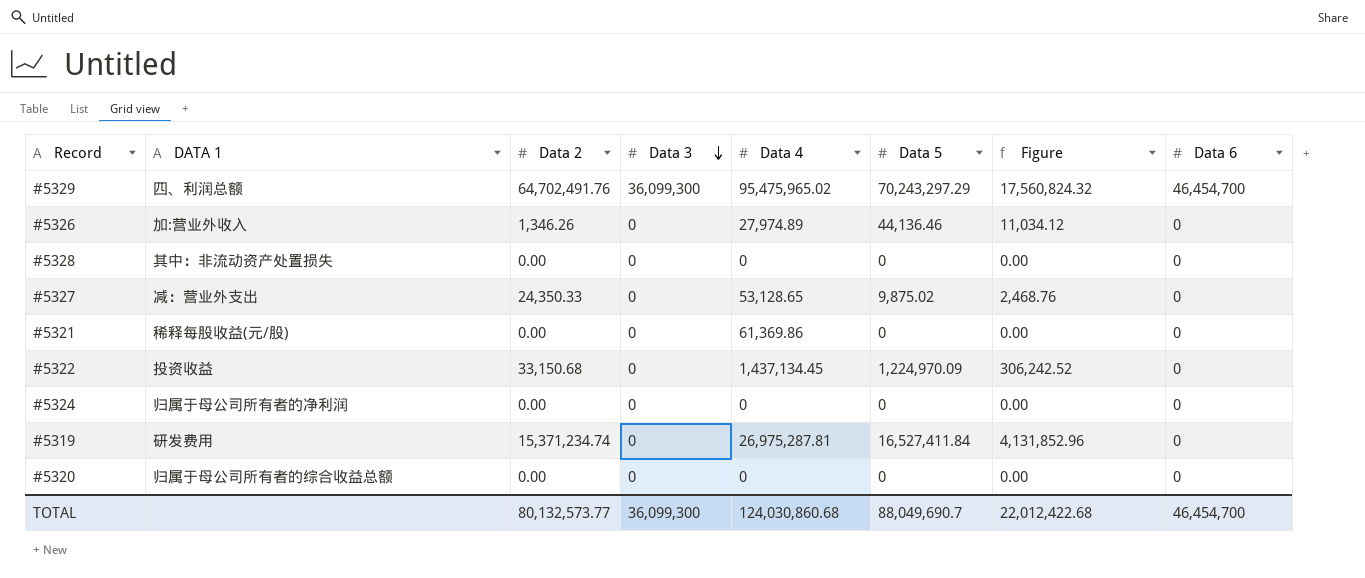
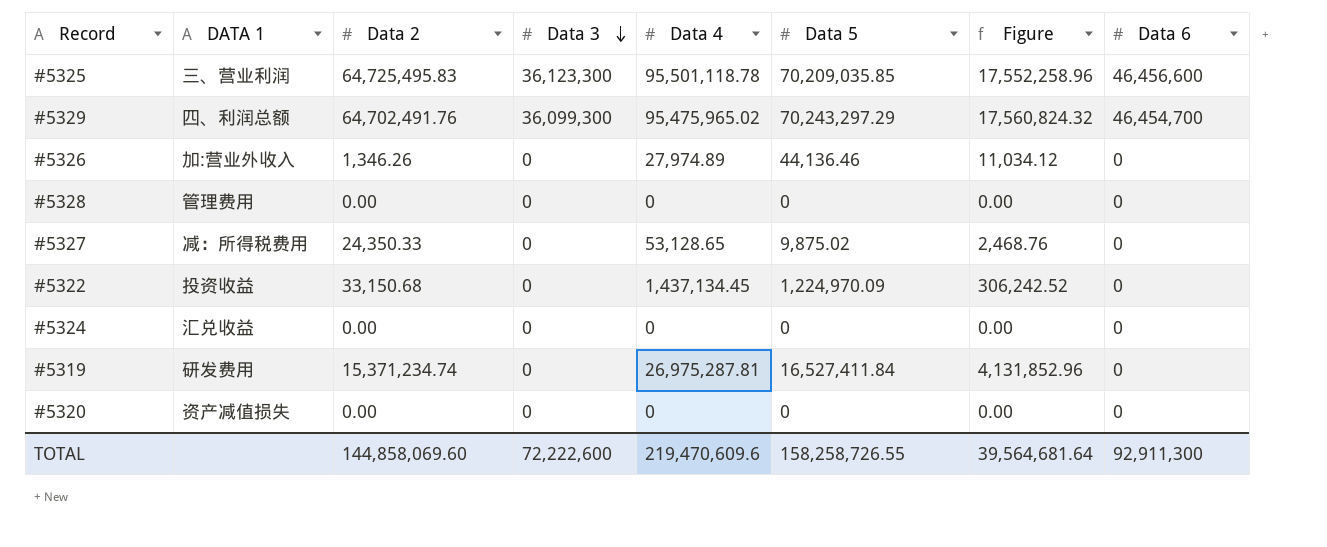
row #5321: 稀释每股收益(元/股) | 0.00 | 0 | 61,369.86 | 0 | 0.00 | 0 -> none
row #5325: none -> 三、营业利润 | 64,725,495.83 | 36,123,300 | 95,501,118.78 | 70,209,035.85 | 17,552,258.96 | 46,456,600
#5328 | DATA 1: 其中：非流动资产处置损失 -> 管理费用
#5327 | DATA 1: 减：营业外支出 -> 减：所得税费用
#5324 | DATA 1: 归属于母公司所有者的净利润 -> 汇兑收益
#5320 | DATA 1: 归属于母公司所有者的综合收益总额 -> 资产减值损失
TOTAL | Data 2: 80,132,573.77 -> 144,858,069.60
TOTAL | Data 3: 36,099,300 -> 72,222,600
TOTAL | Data 4: 124,030,860.68 -> 219,470,609.6
TOTAL | Data 5: 88,049,690.7 -> 158,258,726.55
TOTAL | Figure: 22,012,422.68 -> 39,564,681.64
TOTAL | Data 6: 46,454,700 -> 92,911,300

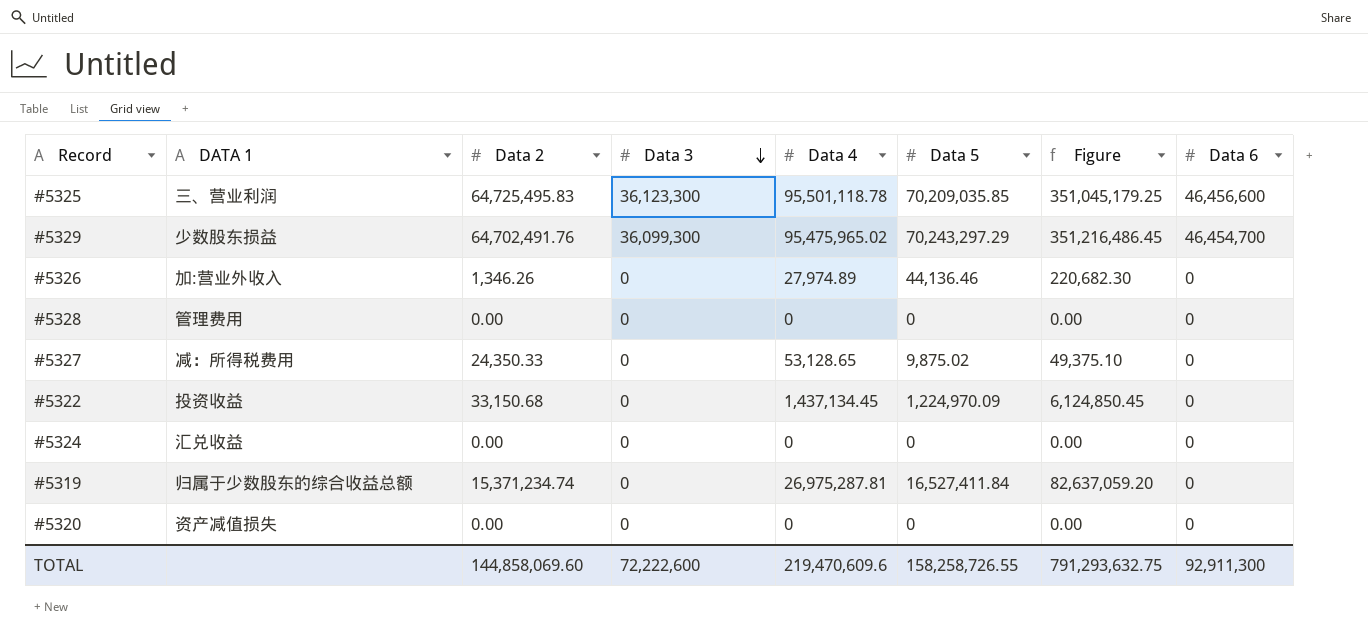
column Figure | formula: [Data 5] * 0.25 -> [Data 5] * 5
#5329 | DATA 1: 四、利润总额 -> 少数股东损益
#5319 | DATA 1: 研发费用 -> 归属于少数股东的综合收益总额
TOTAL | Figure: 39,564,681.64 -> 791,293,632.75

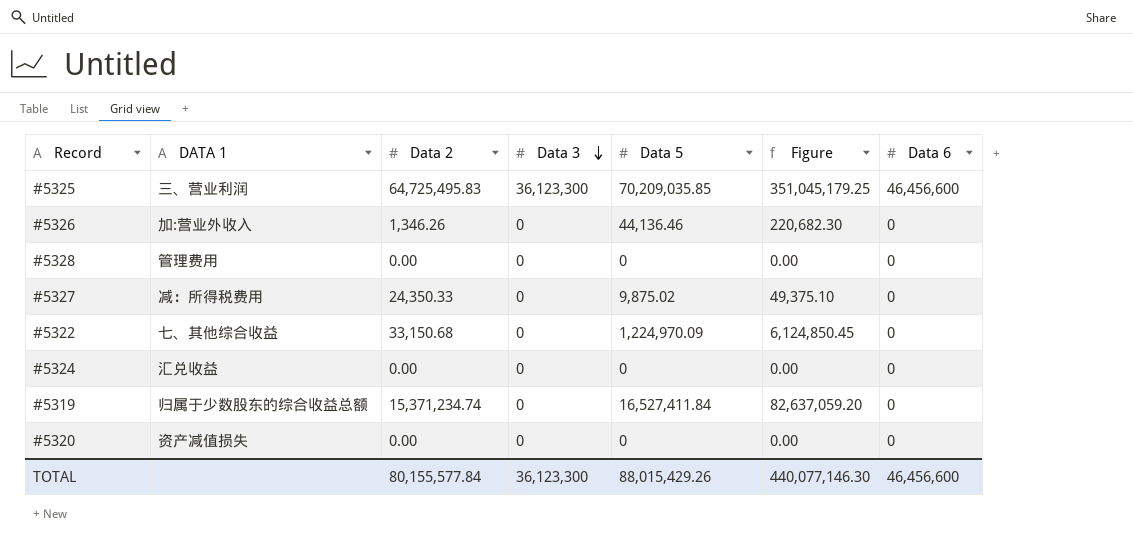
column Data 4 | position: 5 -> none
row #5329: 少数股东损益 | 64,702,491.76 | 36,099,300 | 95,475,965.02 | 70,243,297.29 | 351,216,486.45 | 46,454,700 -> none
#5322 | DATA 1: 投资收益 -> 七、其他综合收益
TOTAL | Data 2: 144,858,069.60 -> 80,155,577.84
TOTAL | Data 3: 72,222,600 -> 36,123,300
TOTAL | Data 5: 158,258,726.55 -> 88,015,429.26
TOTAL | Figure: 791,293,632.75 -> 440,077,146.30
TOTAL | Data 6: 92,911,300 -> 46,456,600

